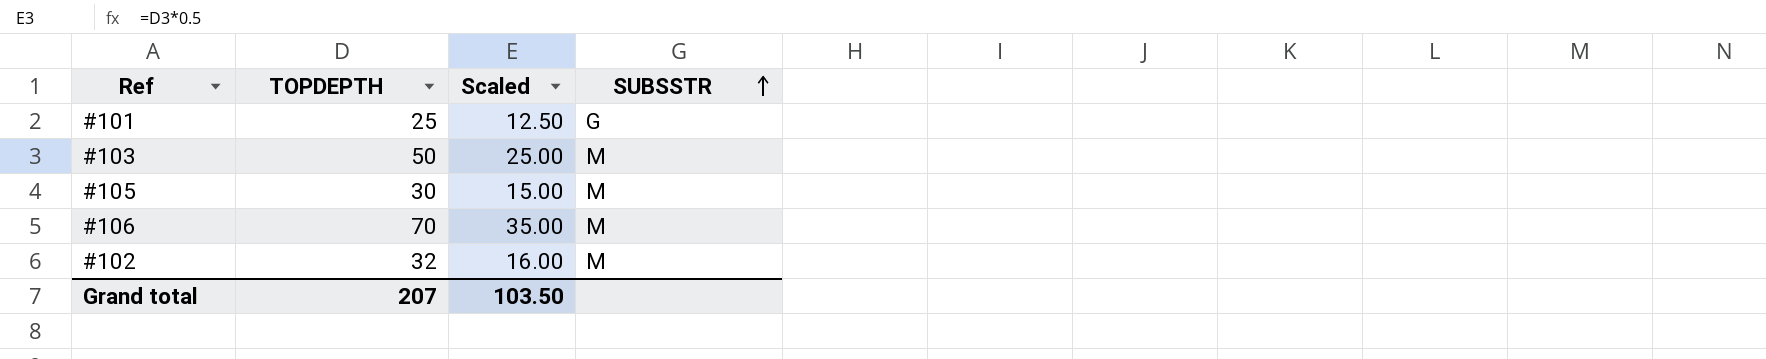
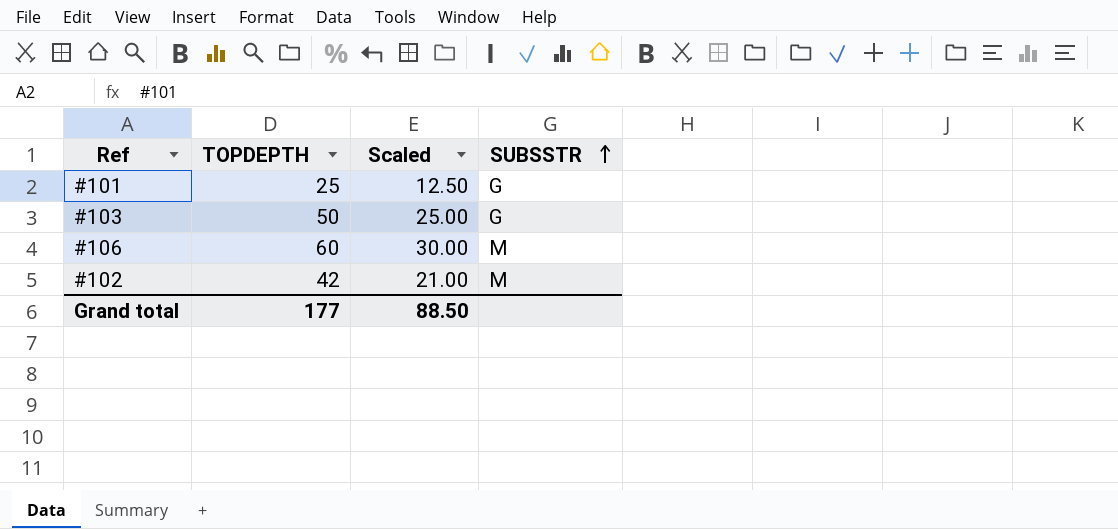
row #105: 30 | 15.00 | M -> none
#103 | SUBSSTR: M -> G
#106 | TOPDEPTH: 70 -> 60
#106 | Scaled: 35.00 -> 30.00
#102 | TOPDEPTH: 32 -> 42
#102 | Scaled: 16.00 -> 21.00
Grand total | TOPDEPTH: 207 -> 177
Grand total | Scaled: 103.50 -> 88.50

